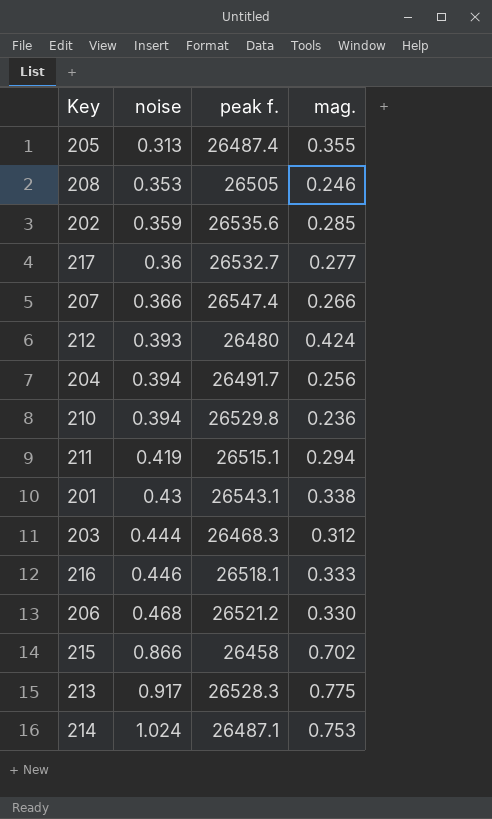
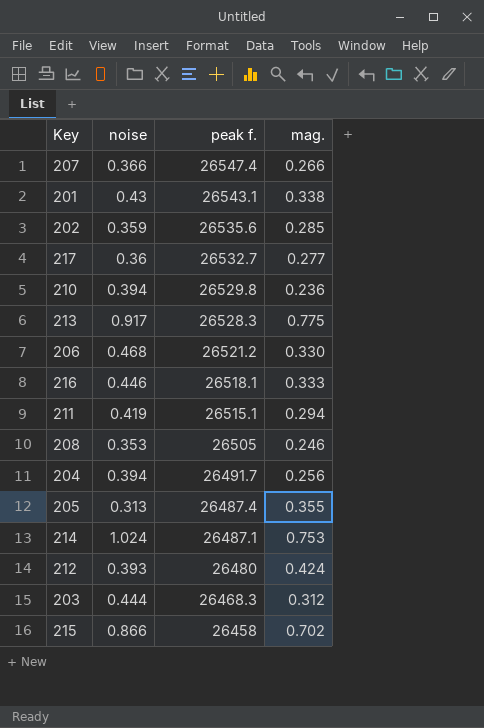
row order: noise ascending -> peak f. descending

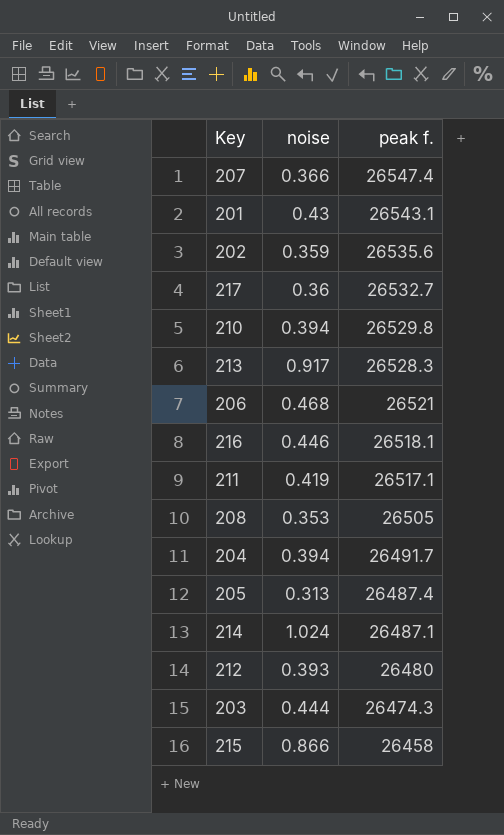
column mag. | position: 4 -> none
206 | peak f.: 26521.2 -> 26521
211 | peak f.: 26515.1 -> 26517.1
203 | peak f.: 26468.3 -> 26474.3

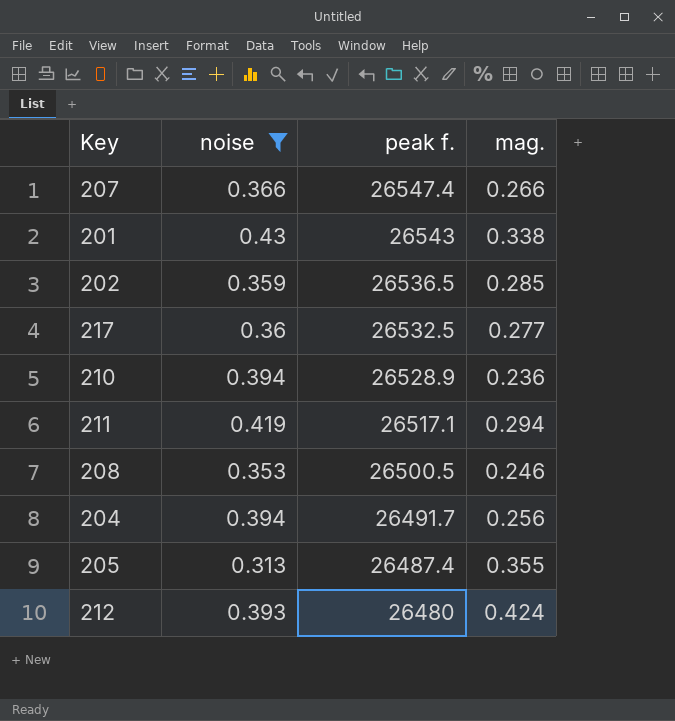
filter: none -> noise <= 0.43
column mag. | position: none -> 4
201 | peak f.: 26543.1 -> 26543
202 | peak f.: 26535.6 -> 26536.5
217 | peak f.: 26532.7 -> 26532.5
210 | peak f.: 26529.8 -> 26528.9
208 | peak f.: 26505 -> 26500.5

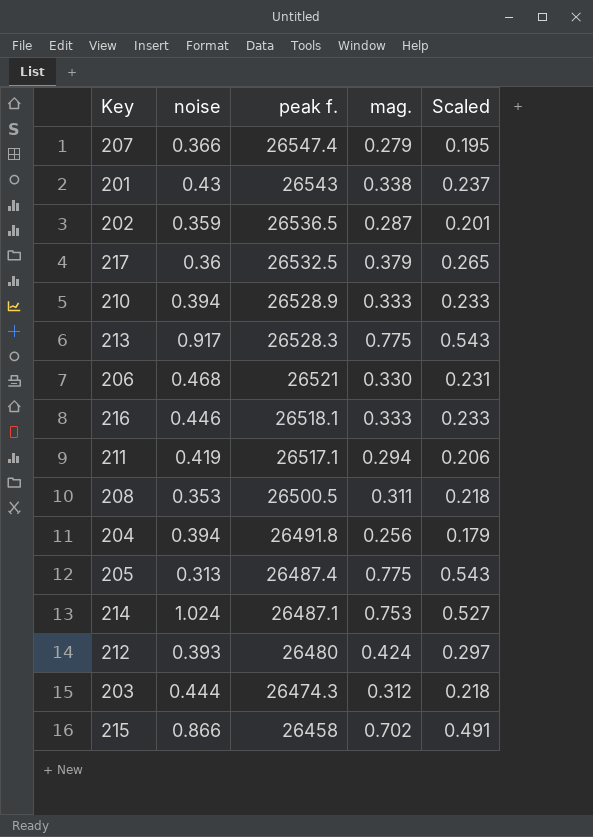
filter: noise <= 0.43 -> none
column Scaled | formula: none -> [mag.] * 0.7
207 | mag.: 0.266 -> 0.279
202 | mag.: 0.285 -> 0.287
217 | mag.: 0.277 -> 0.379
210 | mag.: 0.236 -> 0.333
208 | mag.: 0.246 -> 0.311
204 | peak f.: 26491.7 -> 26491.8
205 | mag.: 0.355 -> 0.775

